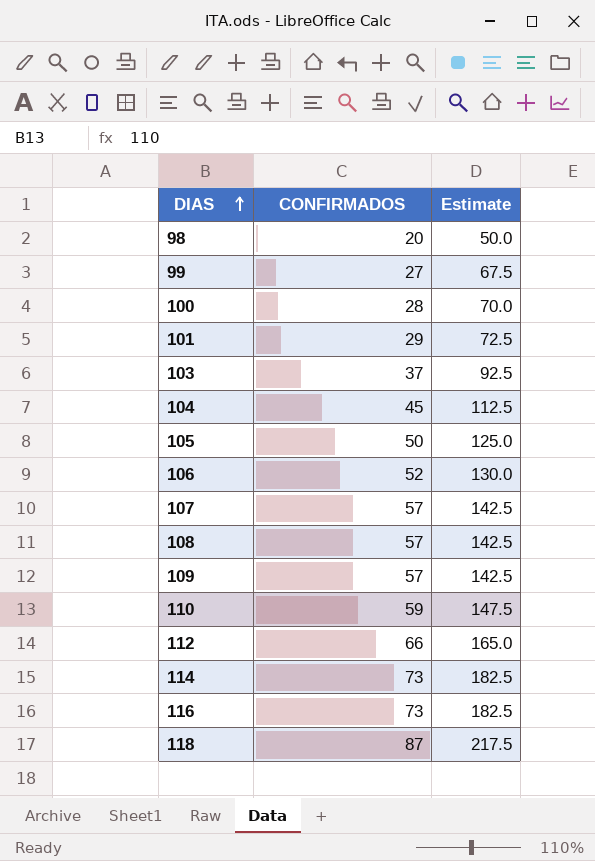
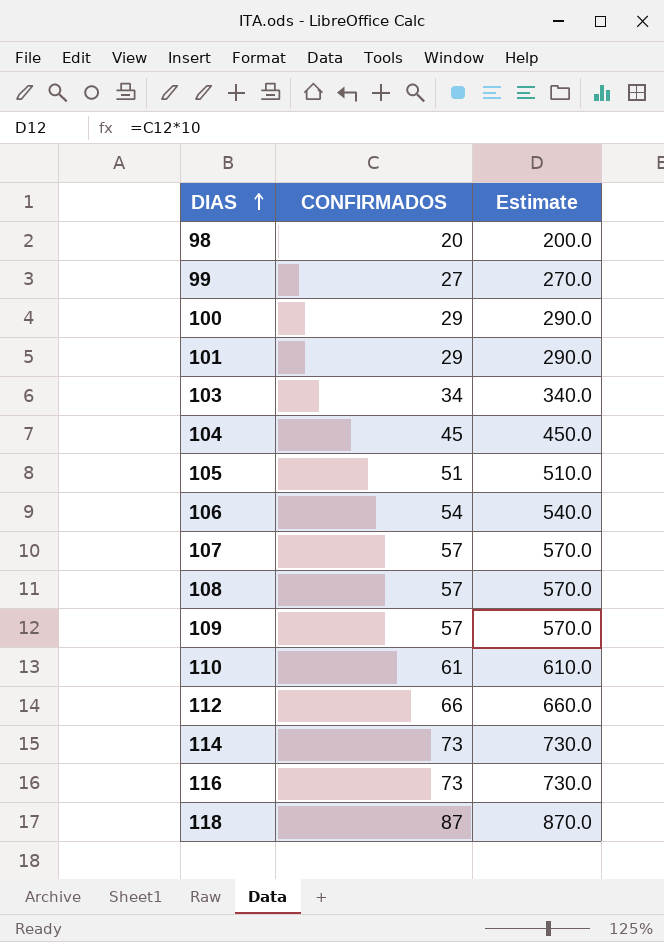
column Estimate | formula: [CONFIRMADOS] * 2.5 -> [CONFIRMADOS] * 10
100 | CONFIRMADOS: 28 -> 29
103 | CONFIRMADOS: 37 -> 34
105 | CONFIRMADOS: 50 -> 51
106 | CONFIRMADOS: 52 -> 54
110 | CONFIRMADOS: 59 -> 61

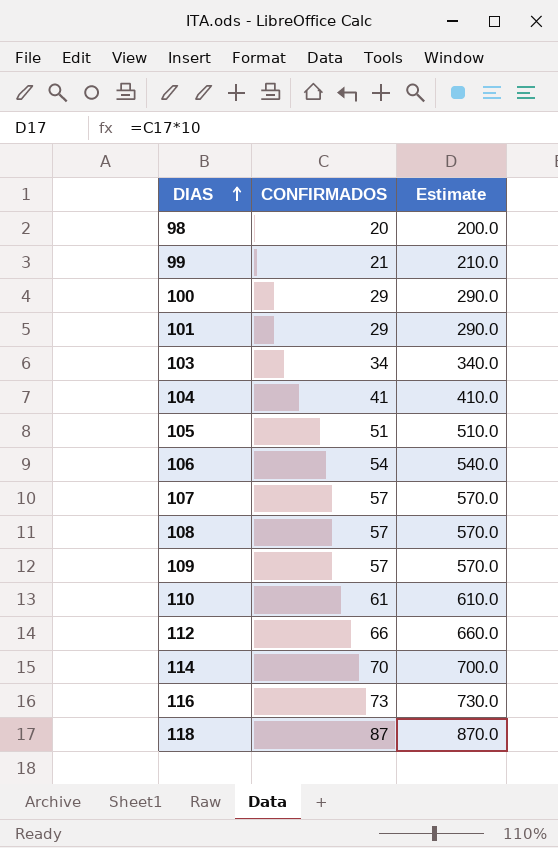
99 | CONFIRMADOS: 27 -> 21
99 | Estimate: 270.0 -> 210.0
104 | CONFIRMADOS: 45 -> 41
104 | Estimate: 450.0 -> 410.0
114 | CONFIRMADOS: 73 -> 70
114 | Estimate: 730.0 -> 700.0

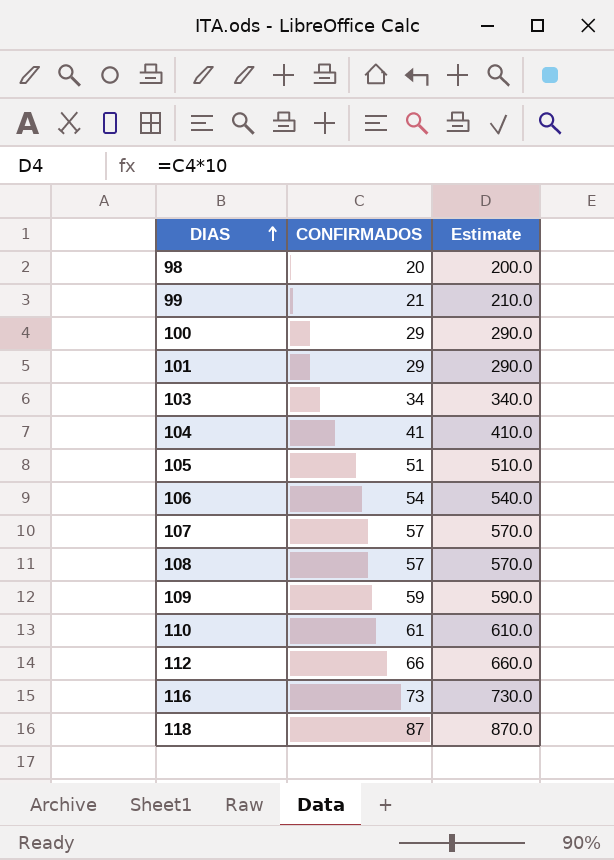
row 114: 70 | 700.0 -> none
109 | CONFIRMADOS: 57 -> 59
109 | Estimate: 570.0 -> 590.0

